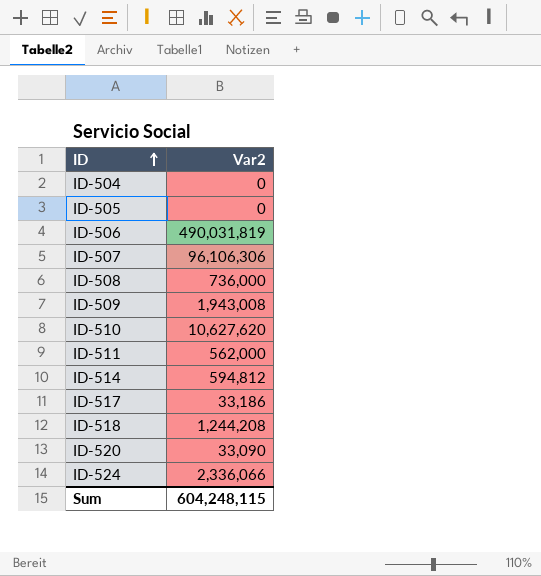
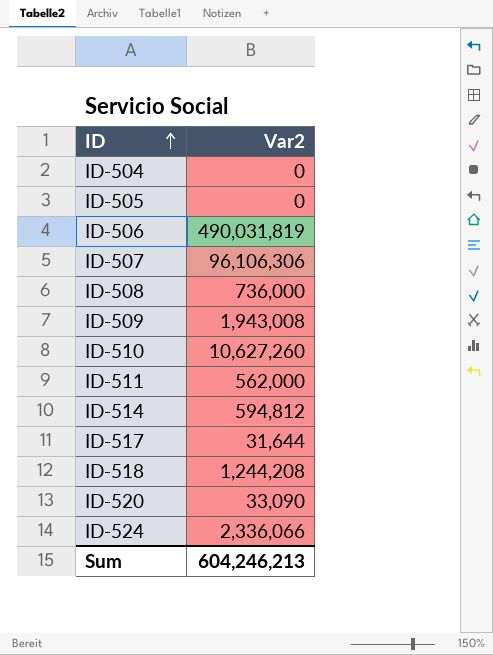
ID-510 | Var2: 10,627,620 -> 10,627,260
ID-517 | Var2: 33,186 -> 31,644
Sum | Var2: 604,248,115 -> 604,246,213

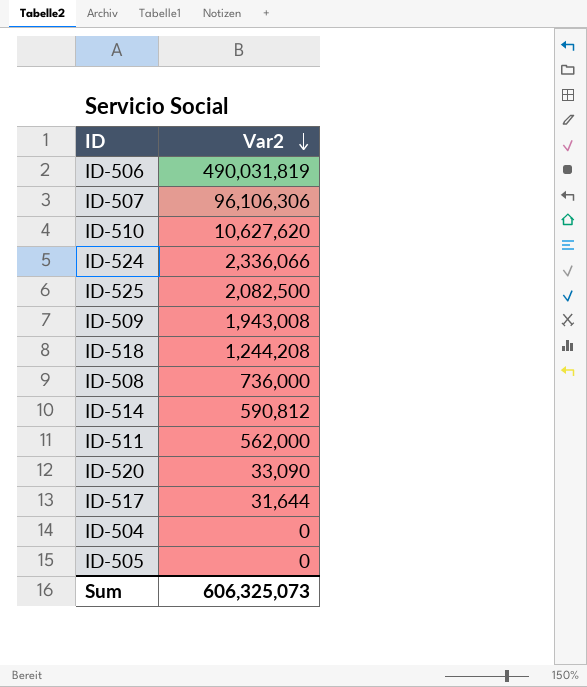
row order: ID ascending -> Var2 descending
ID-510 | Var2: 10,627,260 -> 10,627,620
row ID-525: none -> 2,082,500
ID-514 | Var2: 594,812 -> 590,812
Sum | Var2: 604,246,213 -> 606,325,073

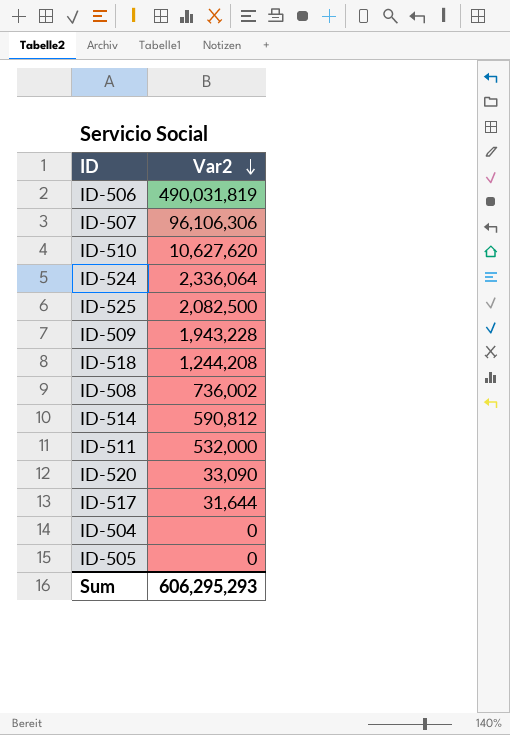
ID-524 | Var2: 2,336,066 -> 2,336,064
ID-509 | Var2: 1,943,008 -> 1,943,228
ID-508 | Var2: 736,000 -> 736,002
ID-511 | Var2: 562,000 -> 532,000
Sum | Var2: 606,325,073 -> 606,295,293

